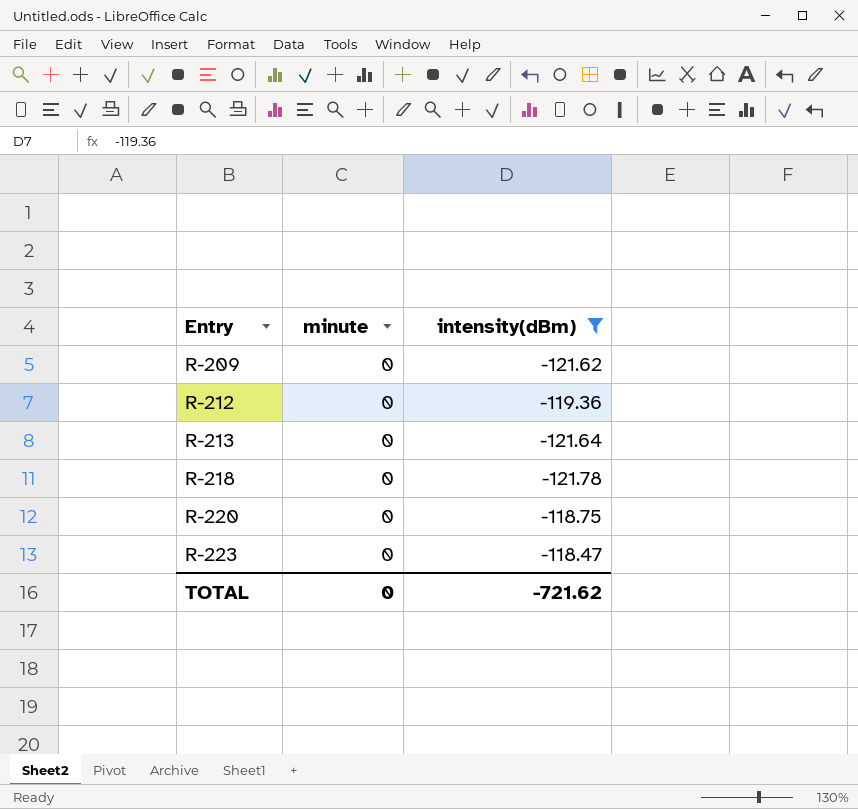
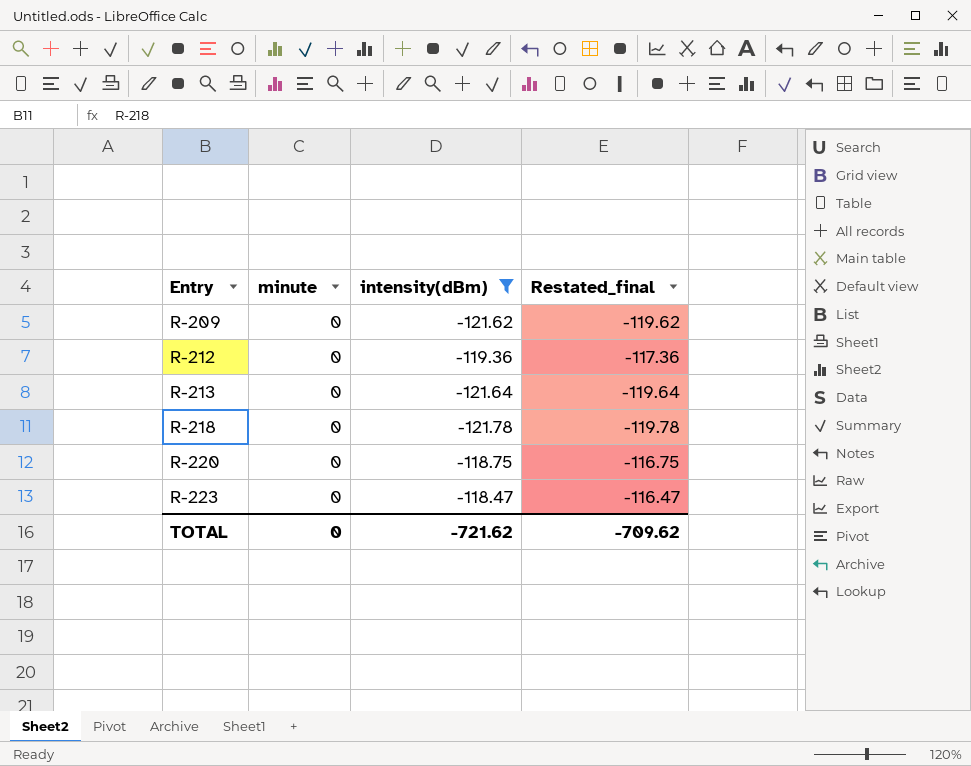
column Restated_final | formula: none -> [intensity(dBm)] + 2

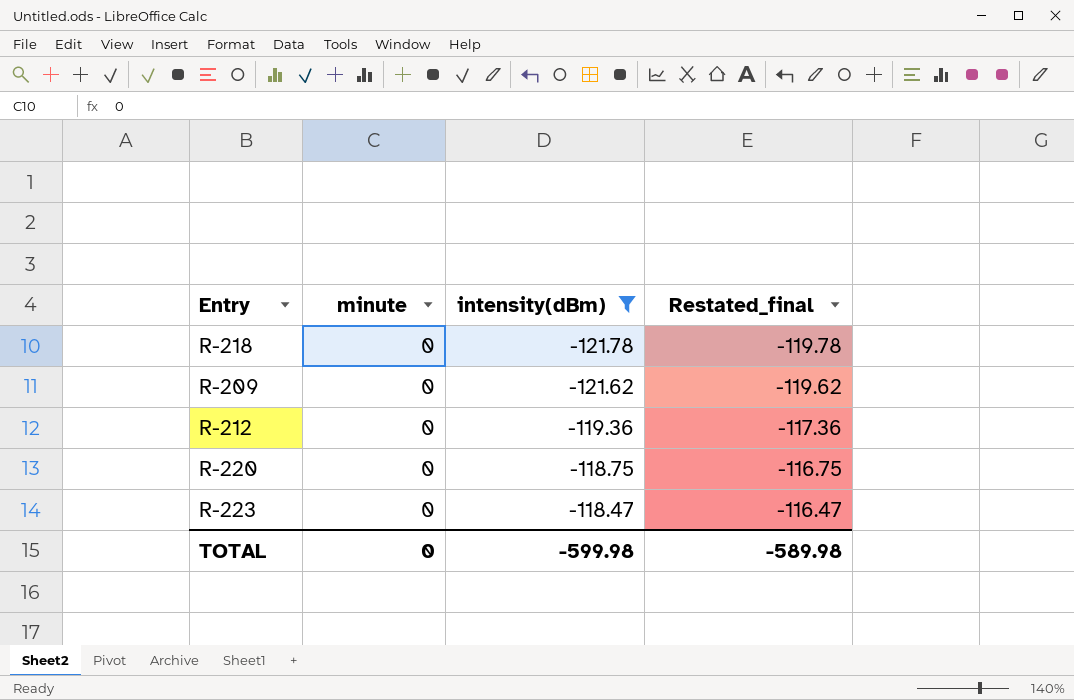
row order: Entry ascending -> intensity(dBm) ascending
row R-213: 0 | -121.64 | -119.64 -> none
TOTAL | intensity(dBm): -721.62 -> -599.98
TOTAL | Restated_final: -709.62 -> -589.98

